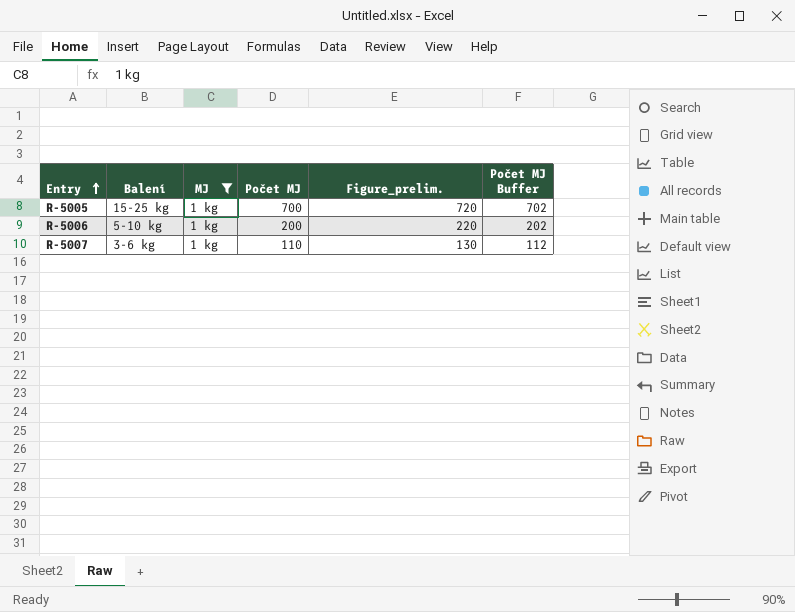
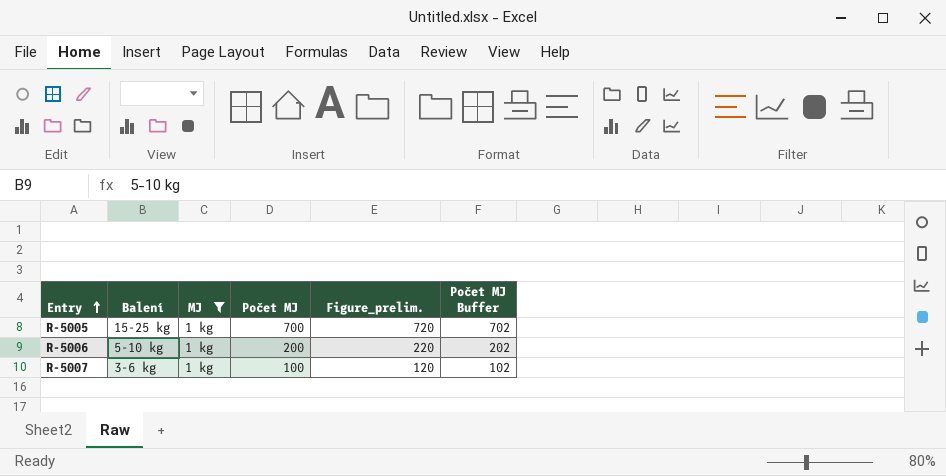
R-5007 | Počet MJ: 110 -> 100
R-5007 | Figure_prelim.: 130 -> 120
R-5007 | Počet MJ Buffer: 112 -> 102

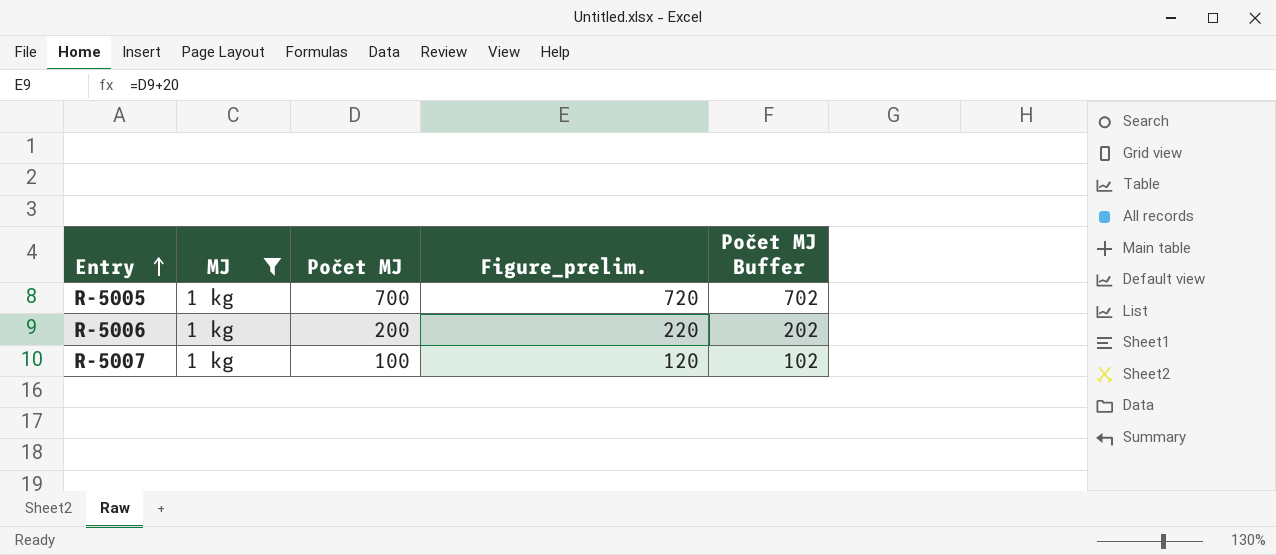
column Balení | position: 2 -> none

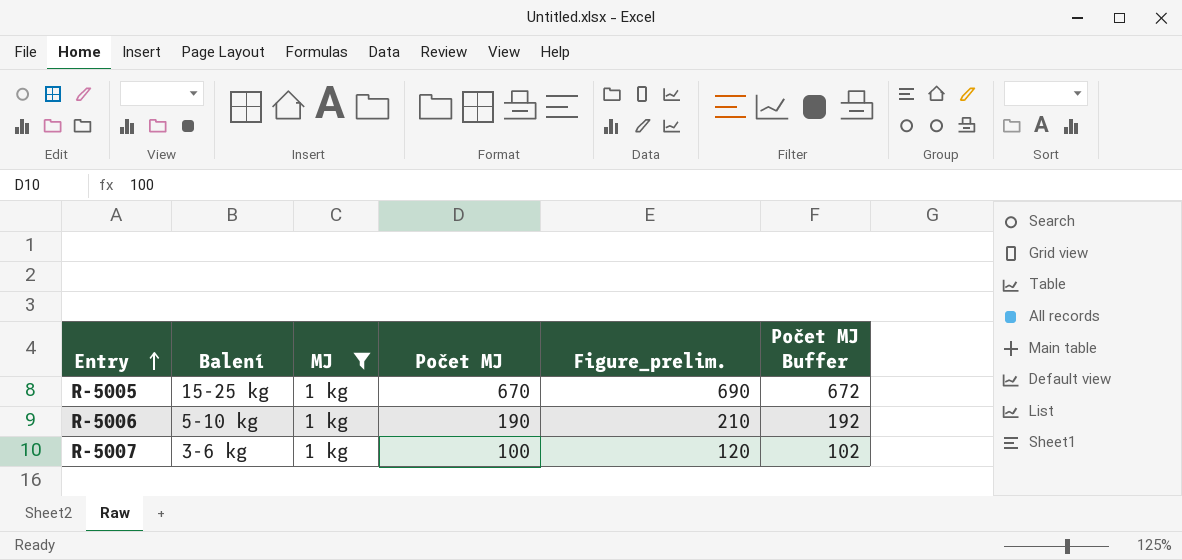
column Balení | position: none -> 2
R-5005 | Počet MJ: 700 -> 670
R-5005 | Figure_prelim.: 720 -> 690
R-5005 | Počet MJ Buffer: 702 -> 672
R-5006 | Počet MJ: 200 -> 190
R-5006 | Figure_prelim.: 220 -> 210
R-5006 | Počet MJ Buffer: 202 -> 192

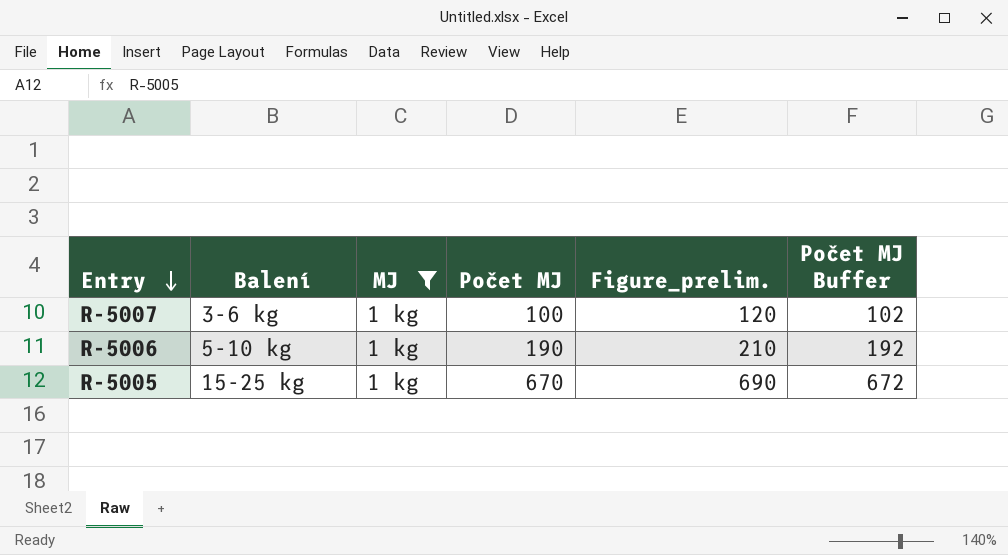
row order: Entry ascending -> Entry descending

